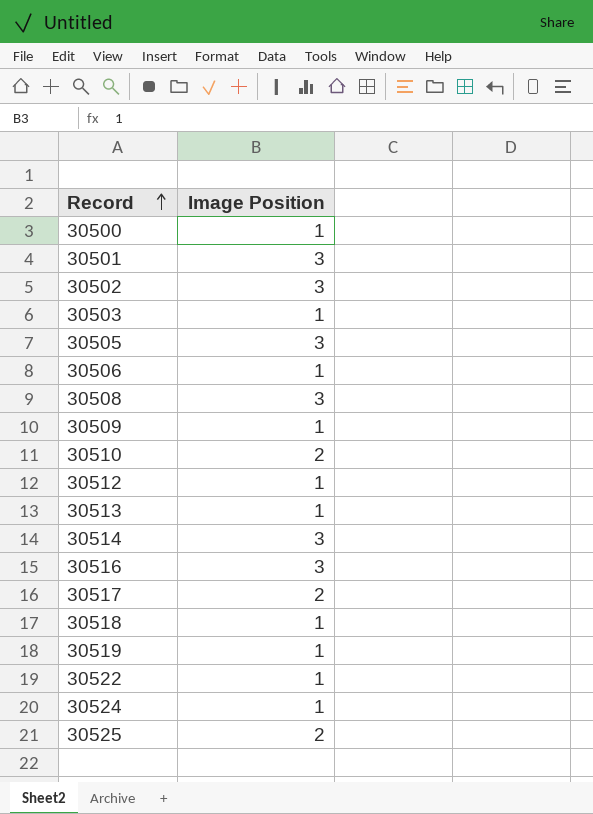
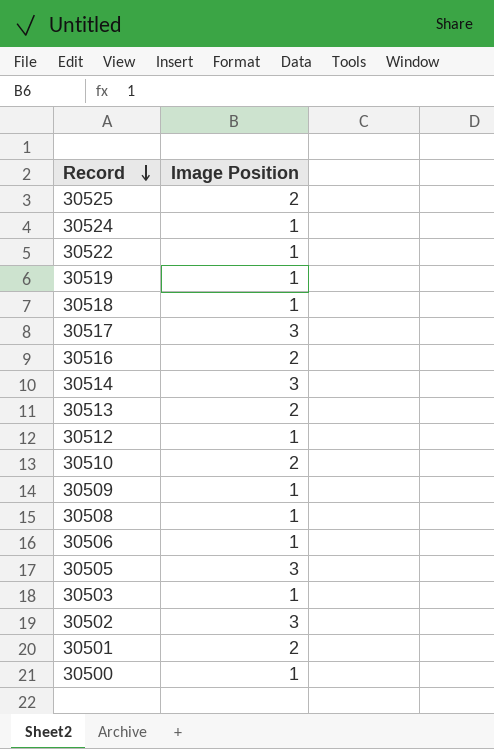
row order: Record ascending -> Record descending
30517 | Image Position: 2 -> 3
30516 | Image Position: 3 -> 2
30513 | Image Position: 1 -> 2
30508 | Image Position: 3 -> 1
30501 | Image Position: 3 -> 2

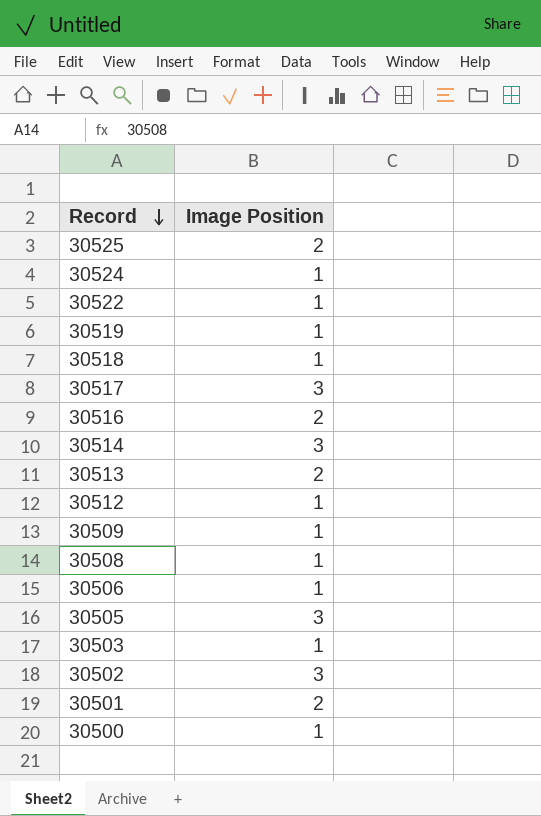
row 30510: 2 -> none

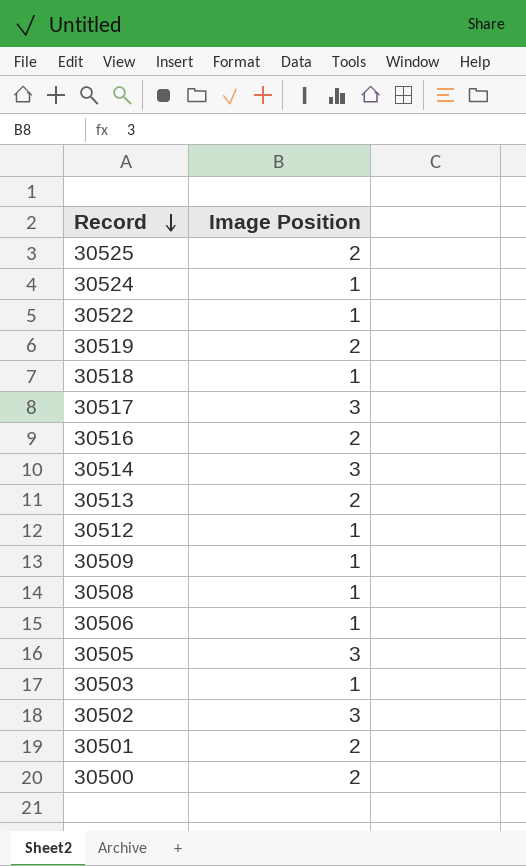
30519 | Image Position: 1 -> 2
30500 | Image Position: 1 -> 2

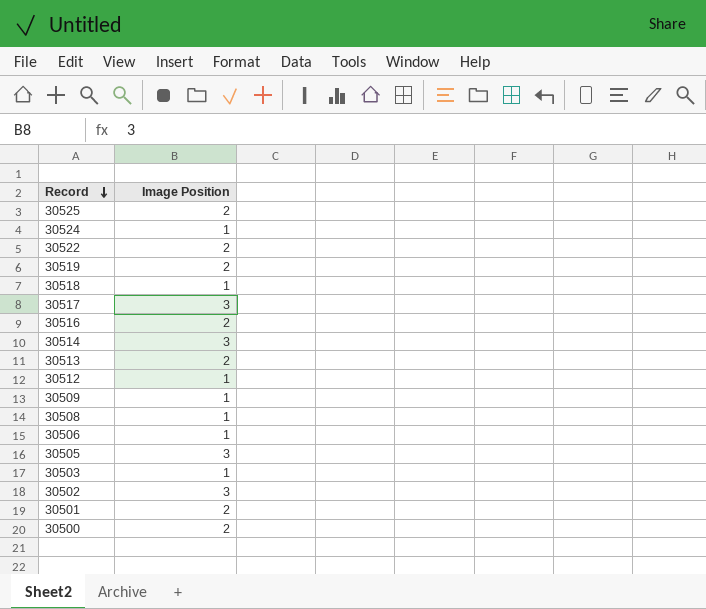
30522 | Image Position: 1 -> 2

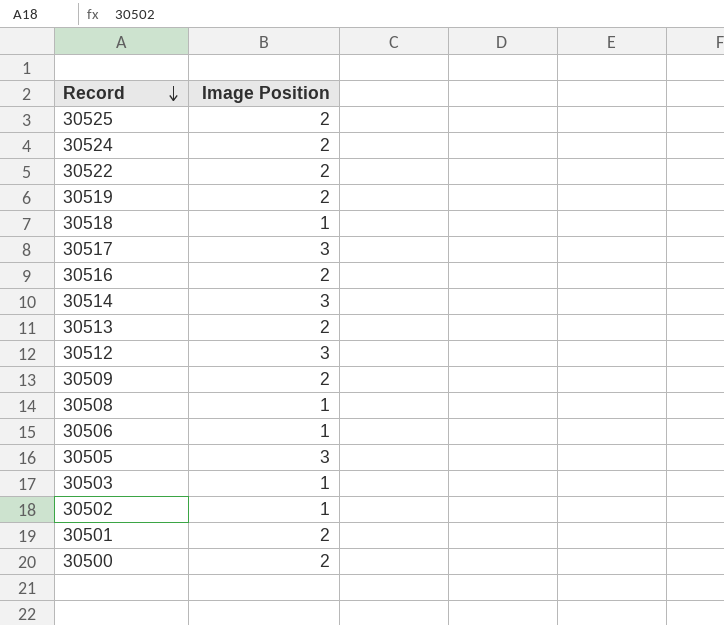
30524 | Image Position: 1 -> 2
30512 | Image Position: 1 -> 3
30509 | Image Position: 1 -> 2
30502 | Image Position: 3 -> 1

